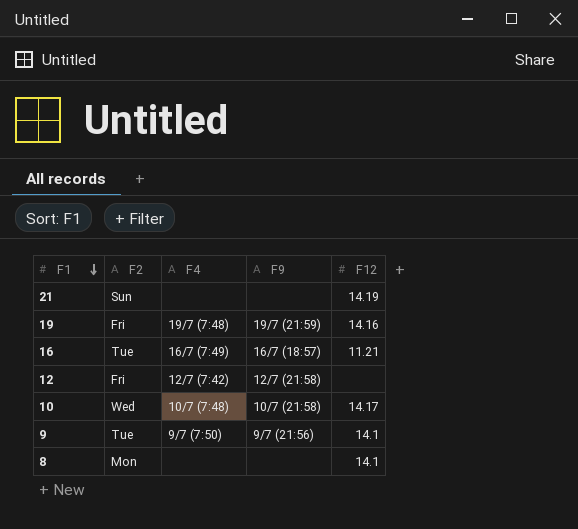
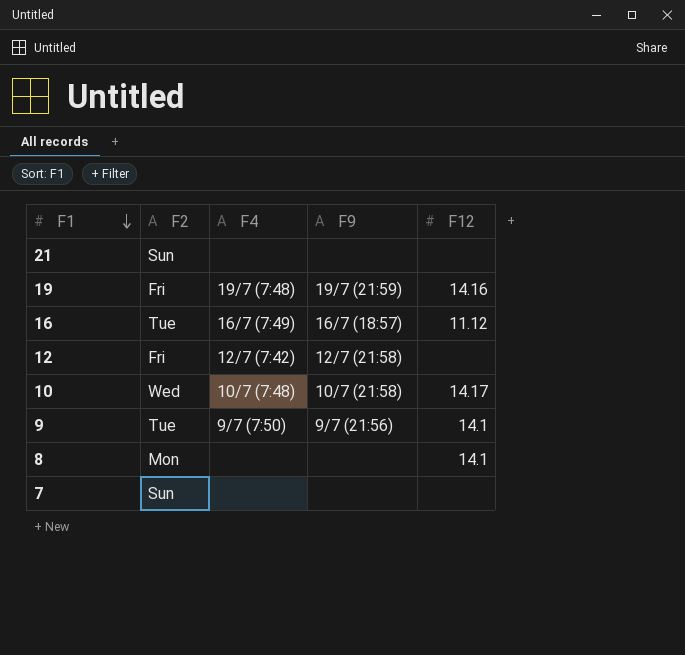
21 | F12: 14.19 -> none
16 | F12: 11.21 -> 11.12
row 7: none -> Sun | none | none | none

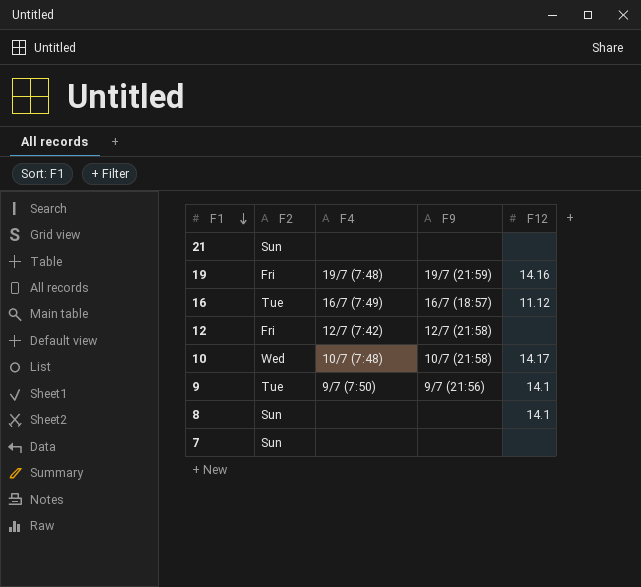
8 | F2: Mon -> Sun

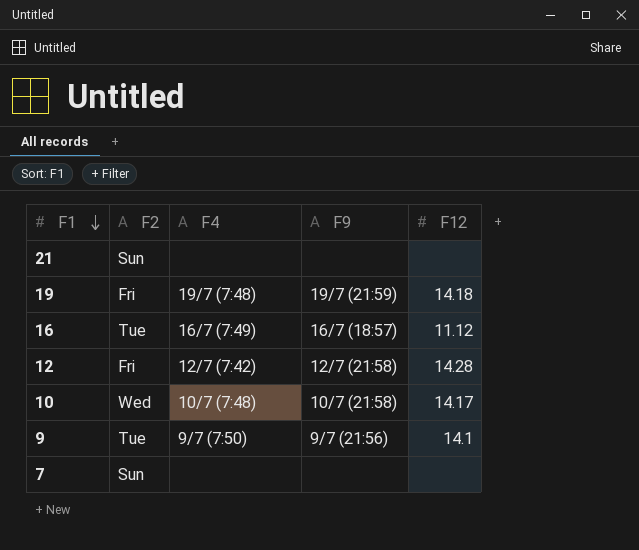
row 8: Sun | none | none | 14.1 -> none
19 | F12: 14.16 -> 14.18
12 | F12: none -> 14.28

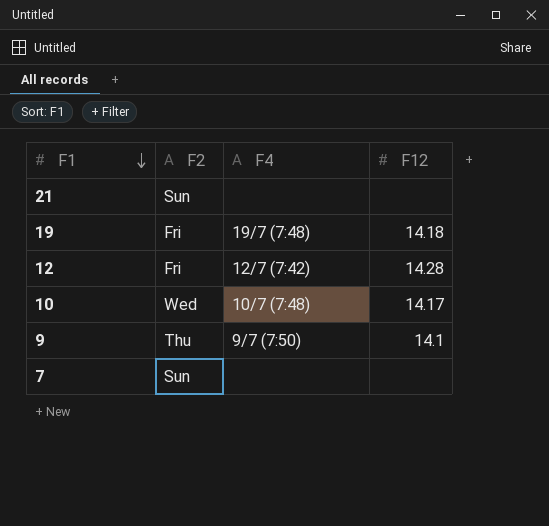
column F9 | position: 4 -> none
row 16: Tue | 16/7 (7:49) | 16/7 (18:57) | 11.12 -> none
9 | F2: Tue -> Thu

